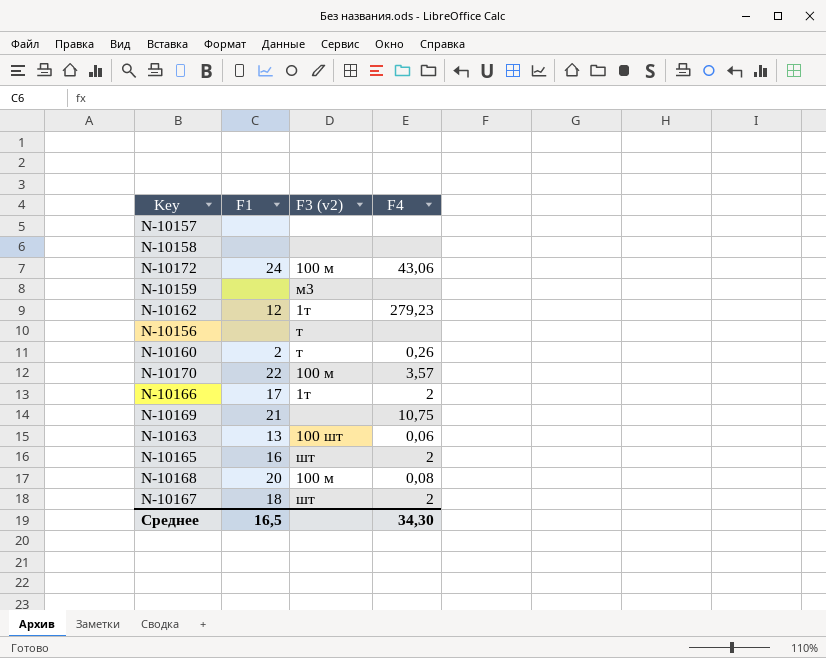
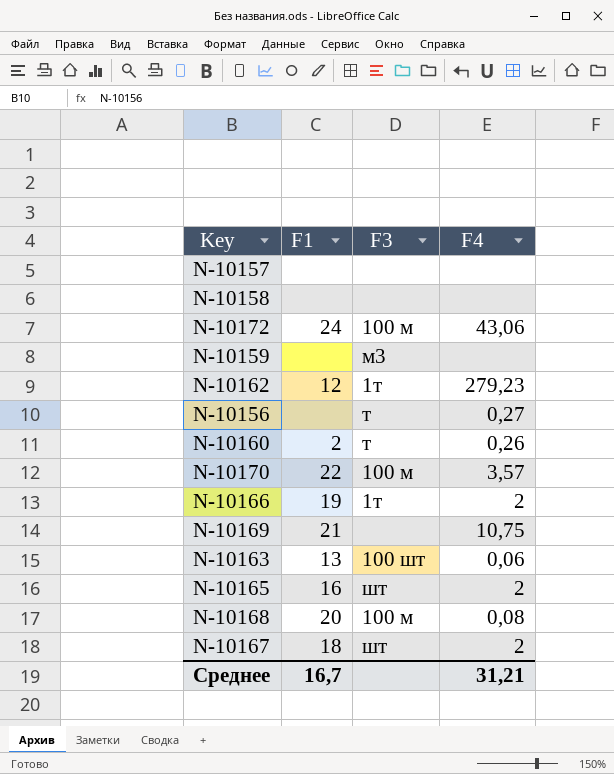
column name: F3 (v2) -> F3
N-10156 | F4: none -> 0,27
N-10166 | F1: 17 -> 19
Среднее | F1: 16,5 -> 16,7
Среднее | F4: 34,30 -> 31,21

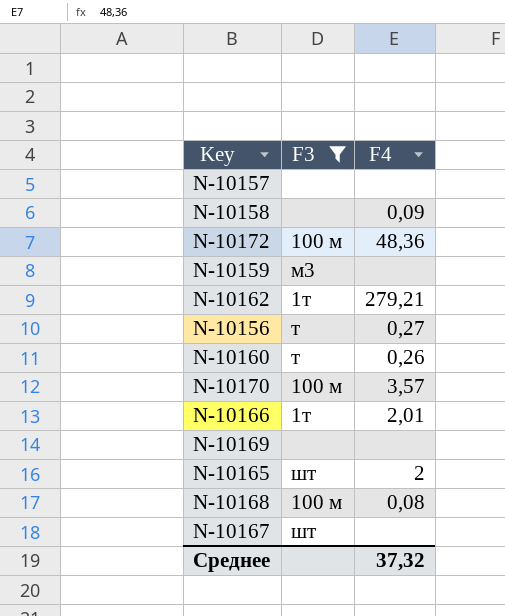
filter: none -> F3 != 100 шт
column F1 | position: 2 -> none
N-10158 | F4: none -> 0,09
N-10172 | F4: 43,06 -> 48,36
N-10162 | F4: 279,23 -> 279,21
N-10166 | F4: 2 -> 2,01
N-10169 | F4: 10,75 -> none
N-10167 | F4: 2 -> none
Среднее | F4: 31,21 -> 37,32

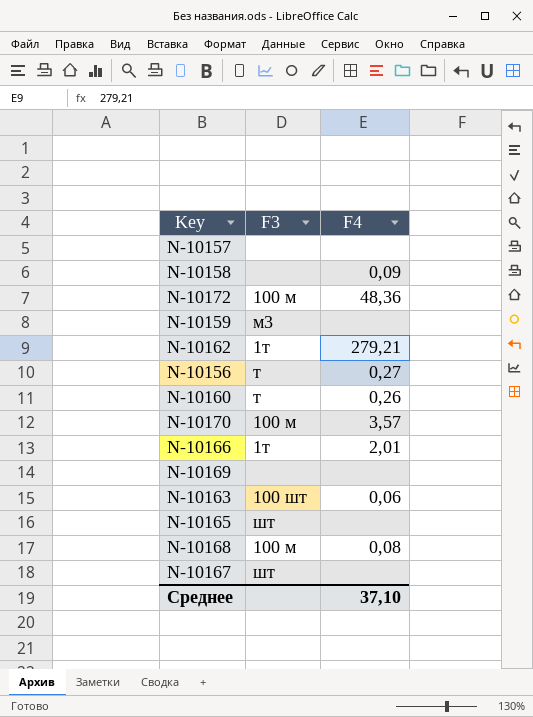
filter: F3 != 100 шт -> none
N-10165 | F4: 2 -> none
Среднее | F4: 37,32 -> 37,10

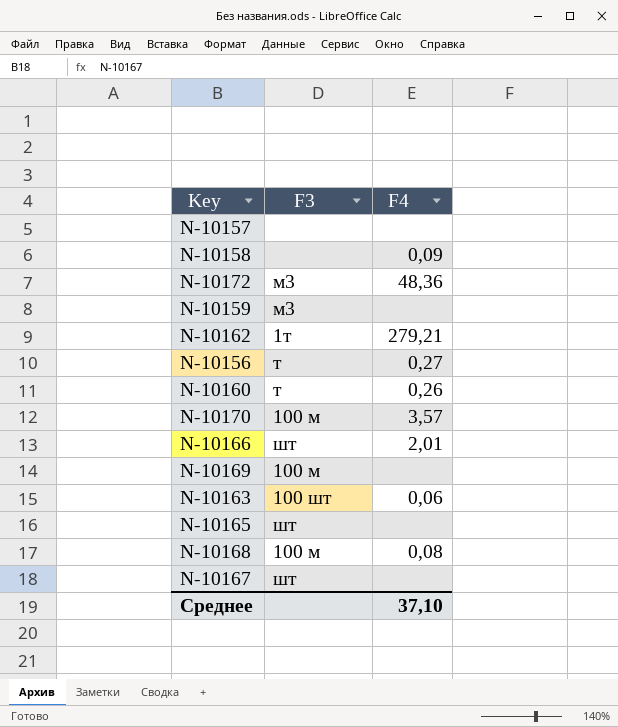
N-10172 | F3: 100 м -> м3
N-10166 | F3: 1т -> шт
N-10169 | F3: none -> 100 м

